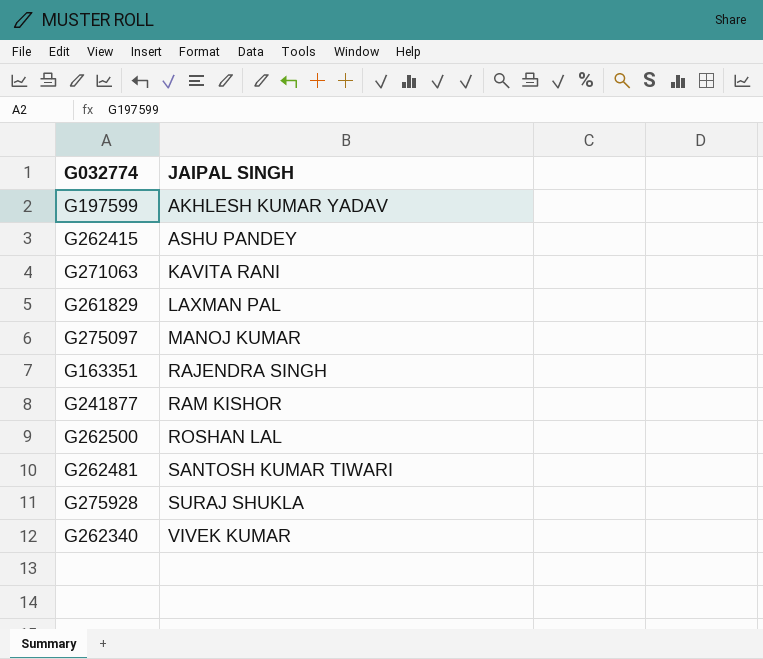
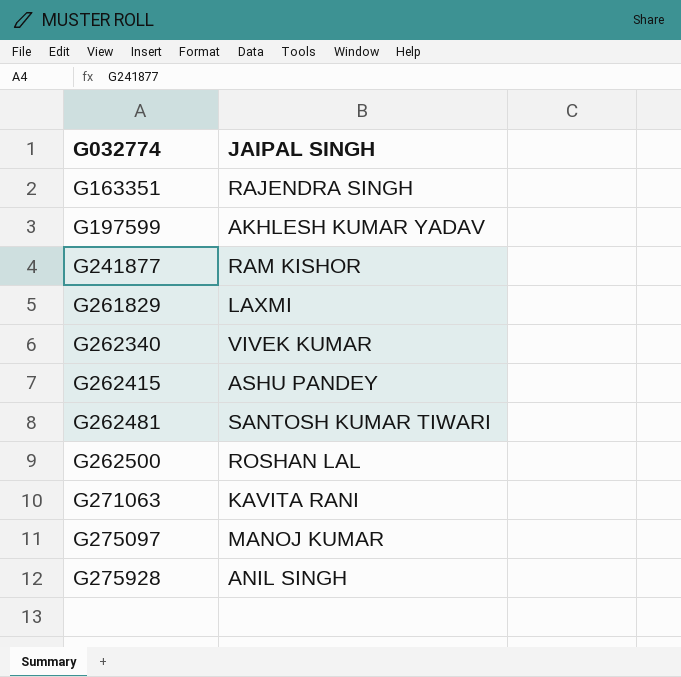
row order: JAIPAL SINGH ascending -> G032774 ascending
G261829 | JAIPAL SINGH: LAXMAN PAL -> LAXMI
G275928 | JAIPAL SINGH: SURAJ SHUKLA -> ANIL SINGH

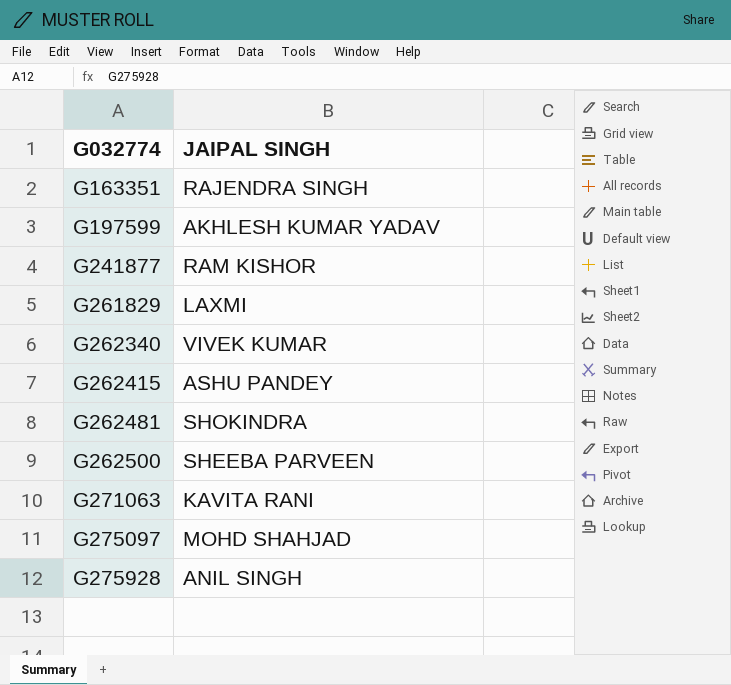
G262481 | JAIPAL SINGH: SANTOSH KUMAR TIWARI -> SHOKINDRA
G262500 | JAIPAL SINGH: ROSHAN LAL -> SHEEBA PARVEEN
G275097 | JAIPAL SINGH: MANOJ KUMAR -> MOHD SHAHJAD

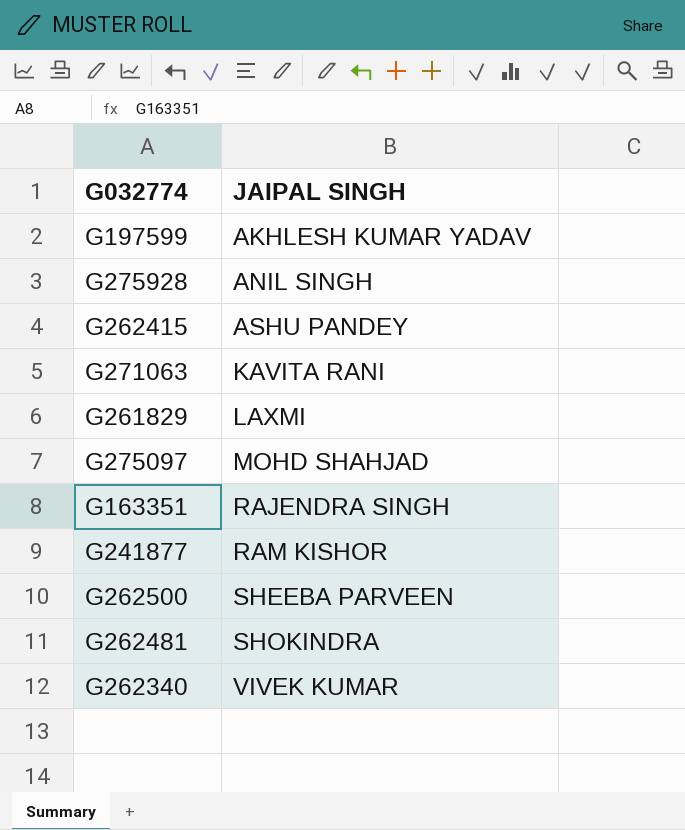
row order: G032774 ascending -> JAIPAL SINGH ascending

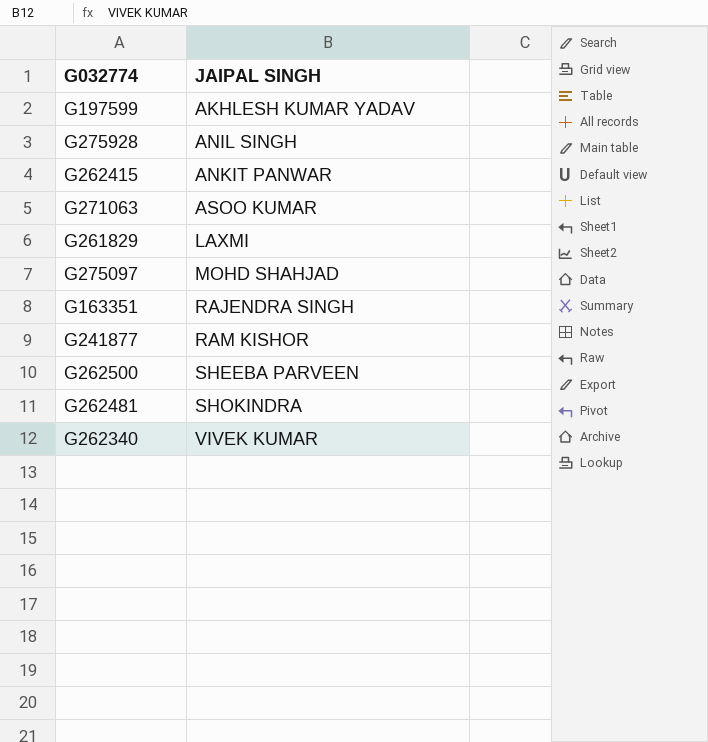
G262415 | JAIPAL SINGH: ASHU PANDEY -> ANKIT PANWAR
G271063 | JAIPAL SINGH: KAVITA RANI -> ASOO KUMAR

